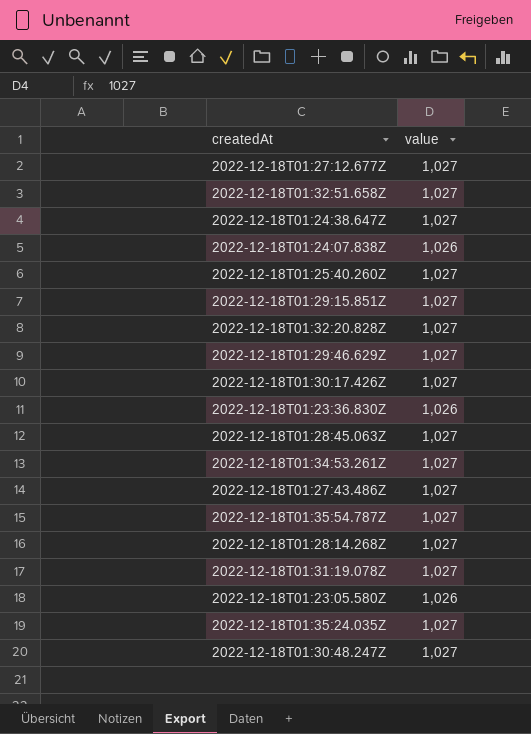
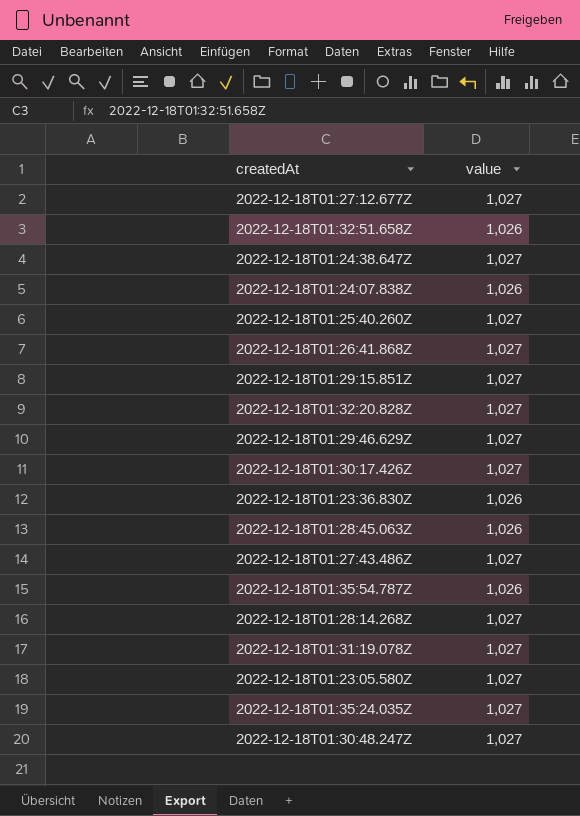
row 2022-12-18T01:34:53.261Z: 1,027 -> none
2022-12-18T01:32:51.658Z | value: 1,027 -> 1,026
row 2022-12-18T01:26:41.868Z: none -> 1,027
2022-12-18T01:28:45.063Z | value: 1,027 -> 1,026
2022-12-18T01:35:54.787Z | value: 1,027 -> 1,026
2022-12-18T01:23:05.580Z | value: 1,026 -> 1,027

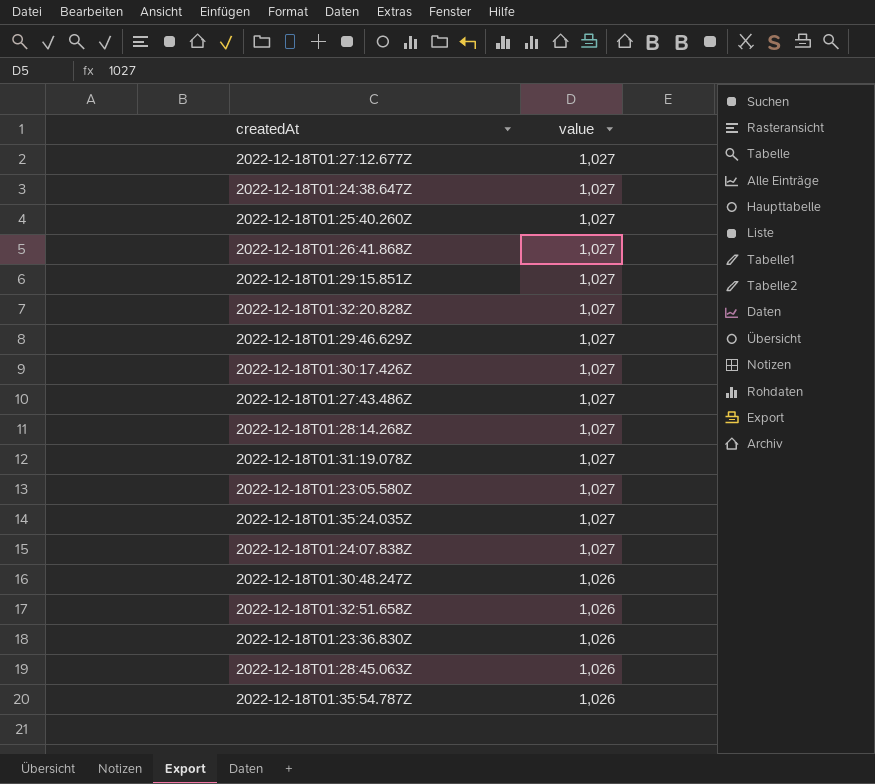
row order: none -> value descending
2022-12-18T01:24:07.838Z | value: 1,026 -> 1,027
2022-12-18T01:30:48.247Z | value: 1,027 -> 1,026

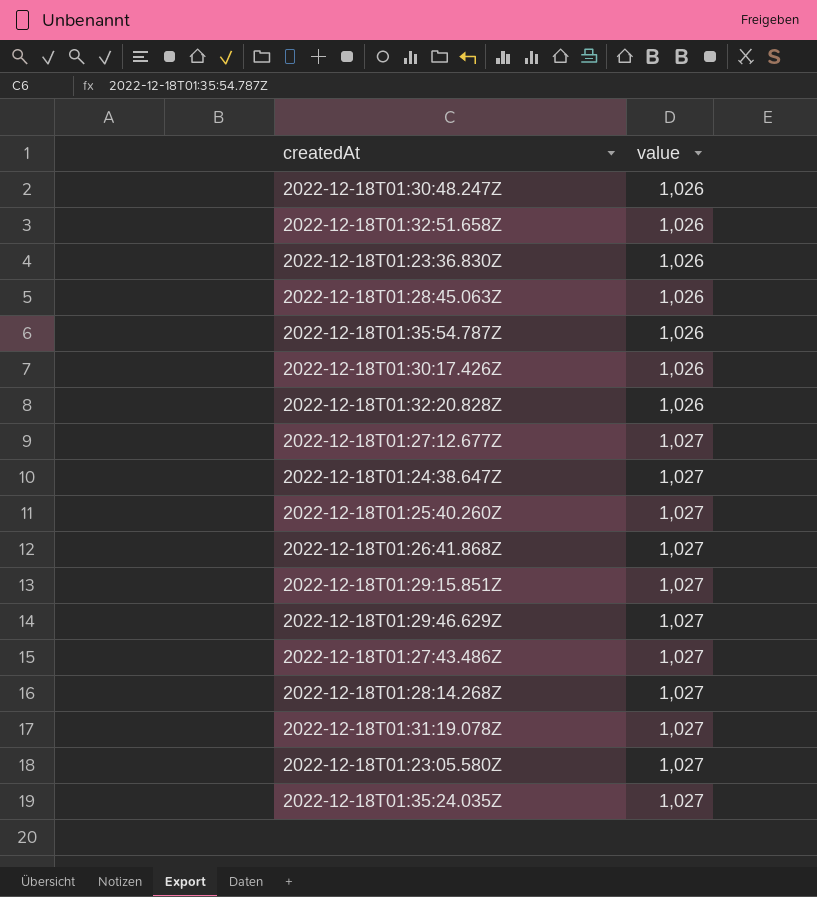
row order: value descending -> value ascending
row 2022-12-18T01:24:07.838Z: 1,027 -> none
2022-12-18T01:30:17.426Z | value: 1,027 -> 1,026
2022-12-18T01:32:20.828Z | value: 1,027 -> 1,026

